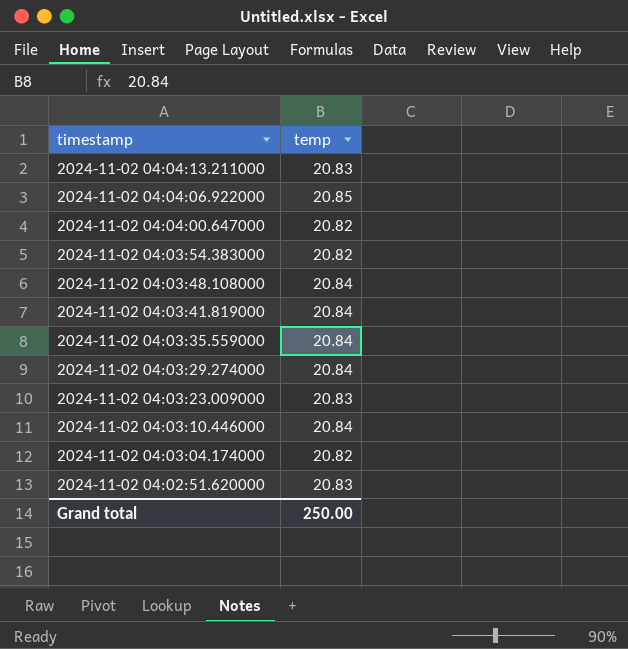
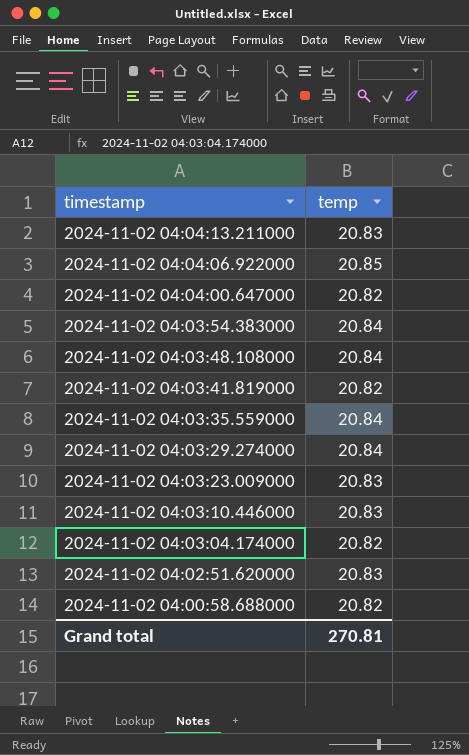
2024-11-02 04:03:54.383000 | temp: 20.82 -> 20.84
2024-11-02 04:03:41.819000 | temp: 20.84 -> 20.82
2024-11-02 04:03:10.446000 | temp: 20.84 -> 20.83
row 2024-11-02 04:00:58.688000: none -> 20.82
Grand total | temp: 250.00 -> 270.81

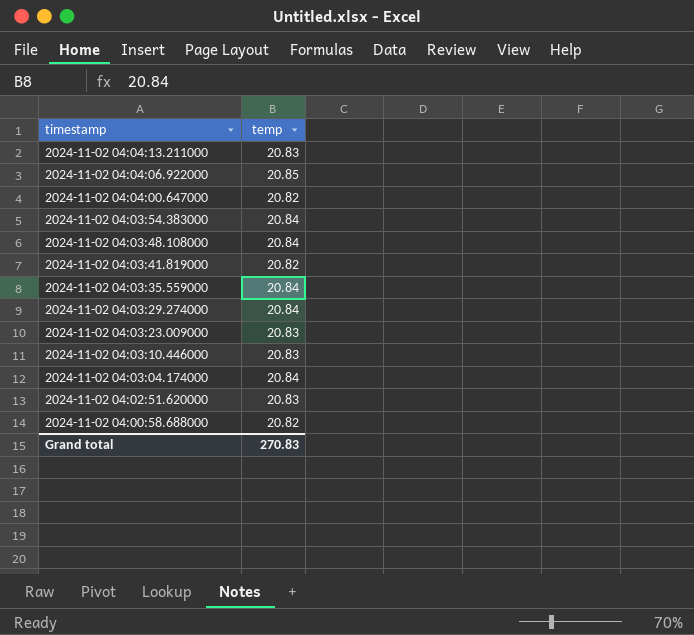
2024-11-02 04:03:04.174000 | temp: 20.82 -> 20.84
Grand total | temp: 270.81 -> 270.83

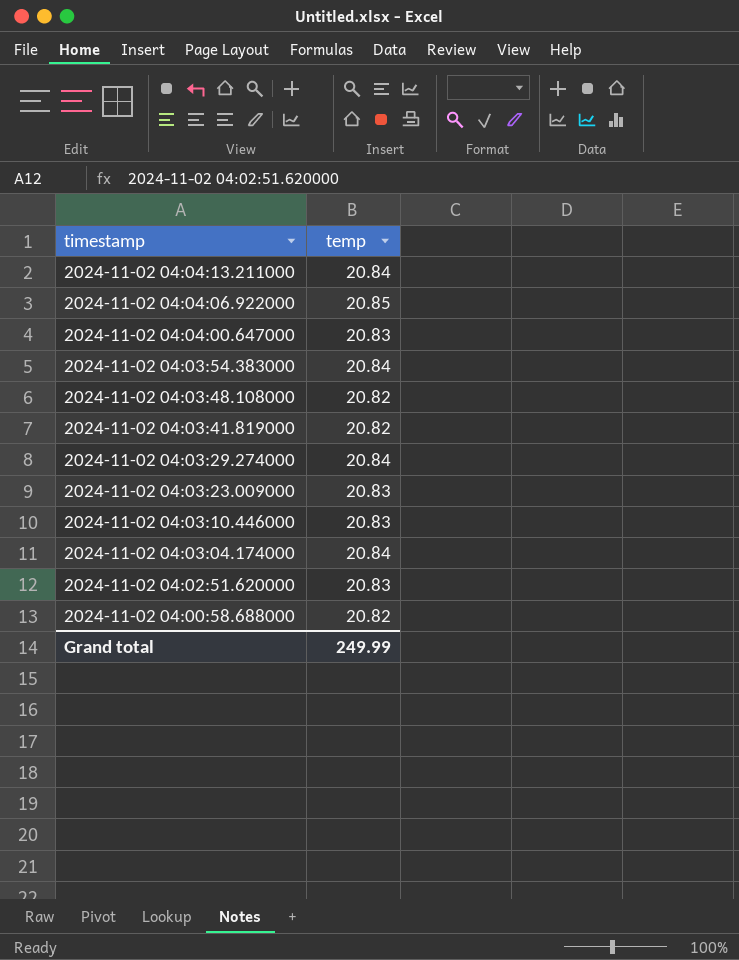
row 2024-11-02 04:03:35.559000: 20.84 -> none
2024-11-02 04:04:13.211000 | temp: 20.83 -> 20.84
2024-11-02 04:04:00.647000 | temp: 20.82 -> 20.83
2024-11-02 04:03:48.108000 | temp: 20.84 -> 20.82
Grand total | temp: 270.83 -> 249.99

